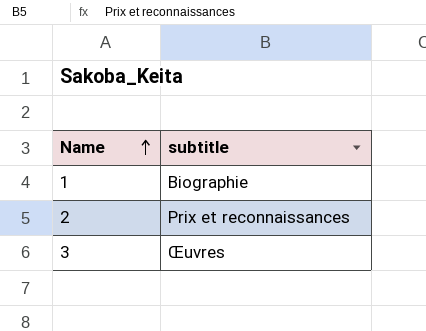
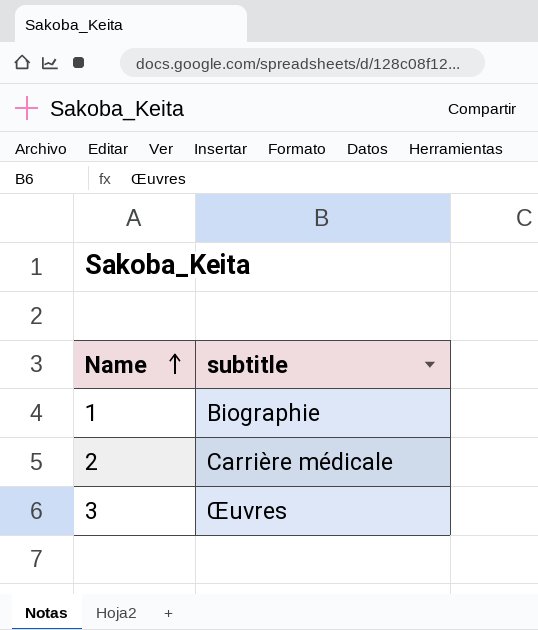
2 | subtitle: Prix et reconnaissances -> Carrière médicale

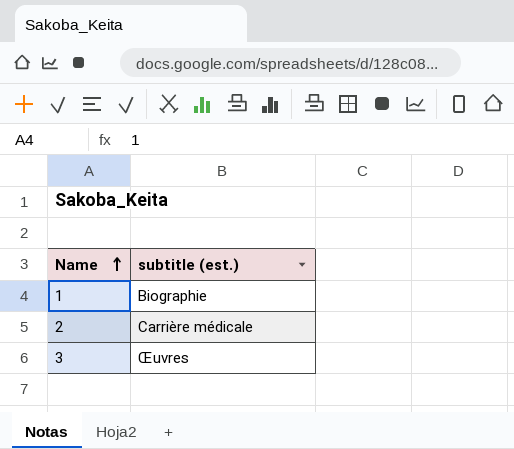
column name: subtitle -> subtitle (est.)

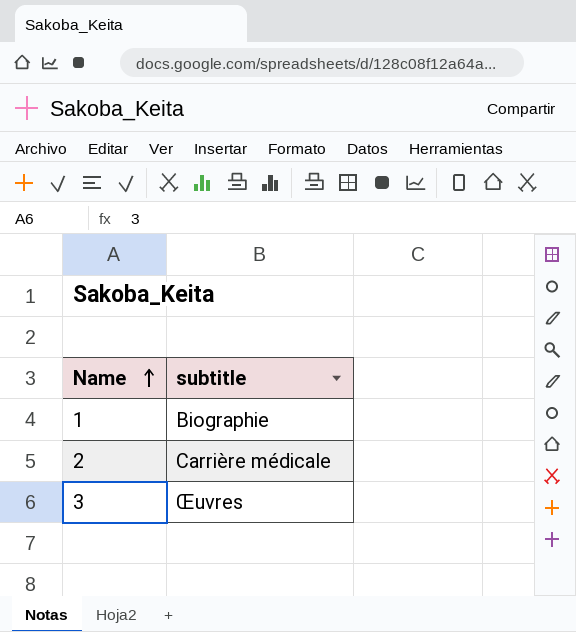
column name: subtitle (est.) -> subtitle

